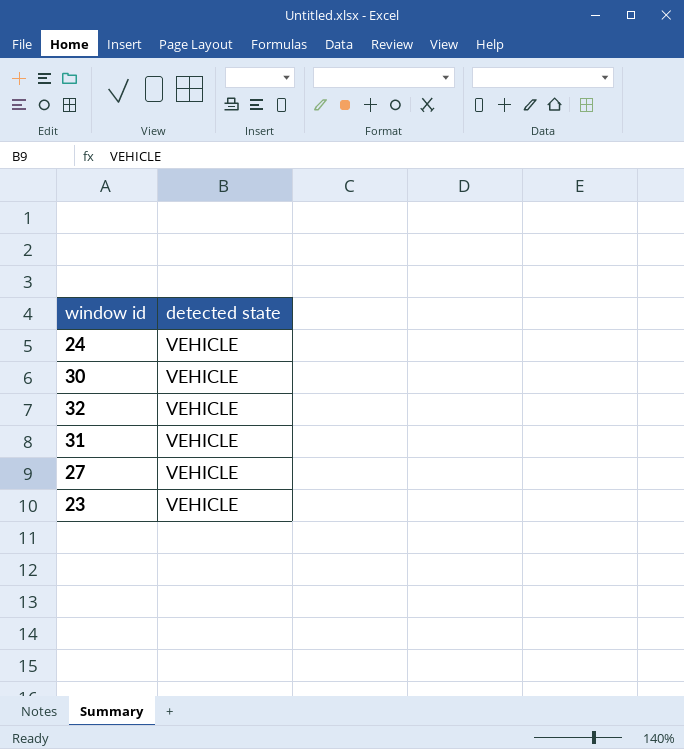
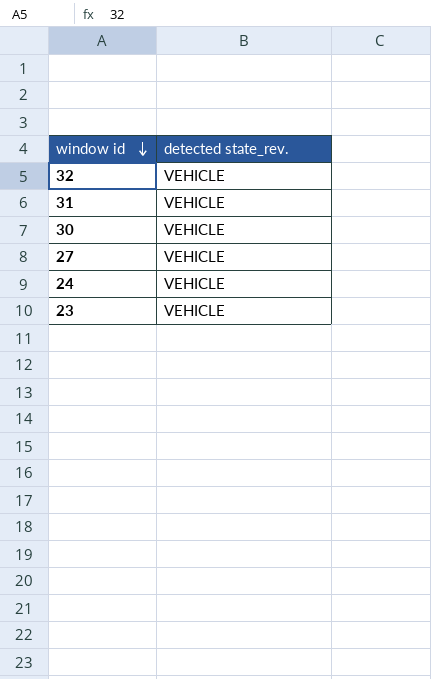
row order: none -> window id descending
column name: detected state -> detected state_rev.

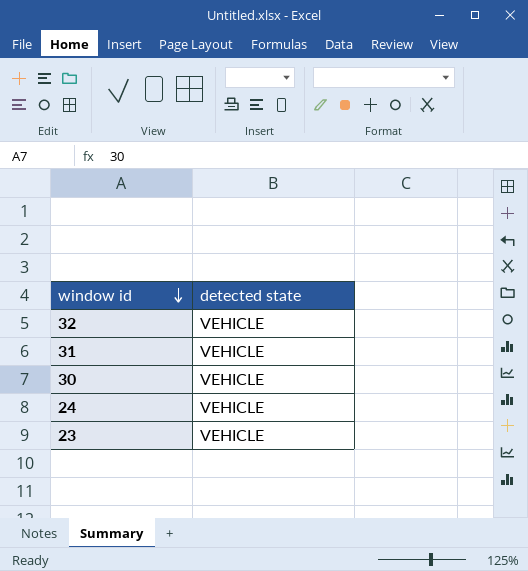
column name: detected state_rev. -> detected state
row 27: VEHICLE -> none

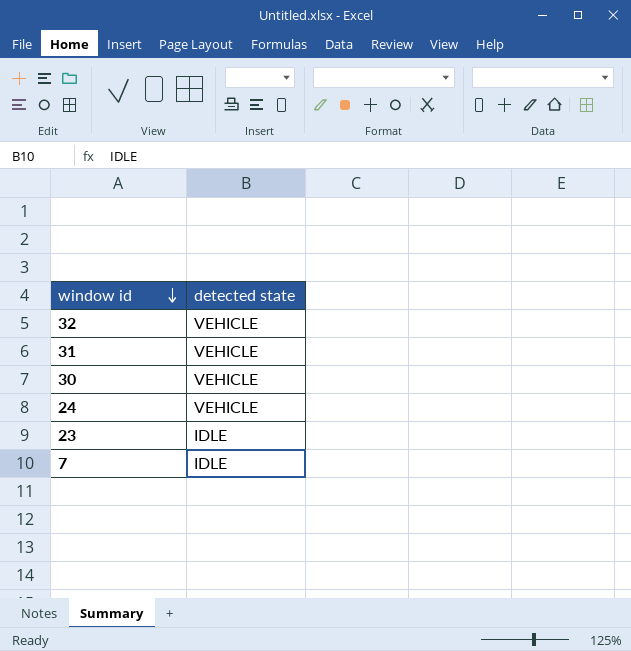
23 | detected state: VEHICLE -> IDLE
row 7: none -> IDLE

